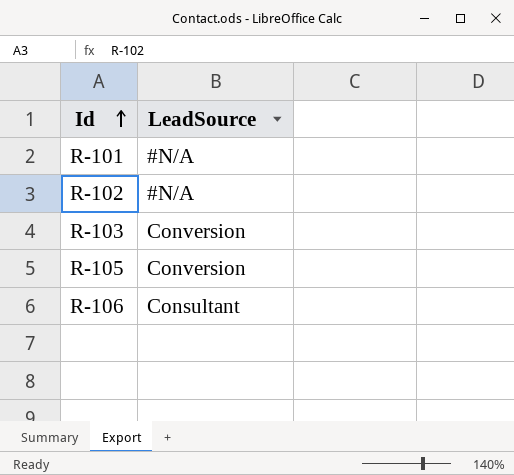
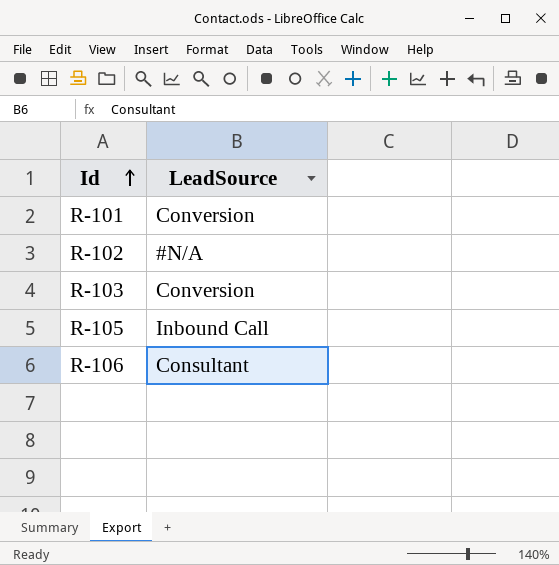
R-101 | LeadSource: #N/A -> Conversion
R-105 | LeadSource: Conversion -> Inbound Call

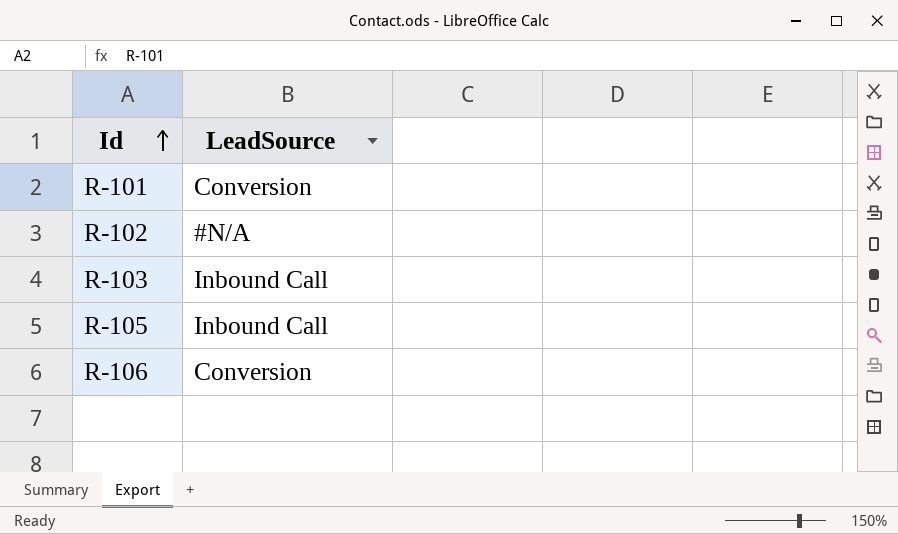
R-103 | LeadSource: Conversion -> Inbound Call
R-106 | LeadSource: Consultant -> Conversion

